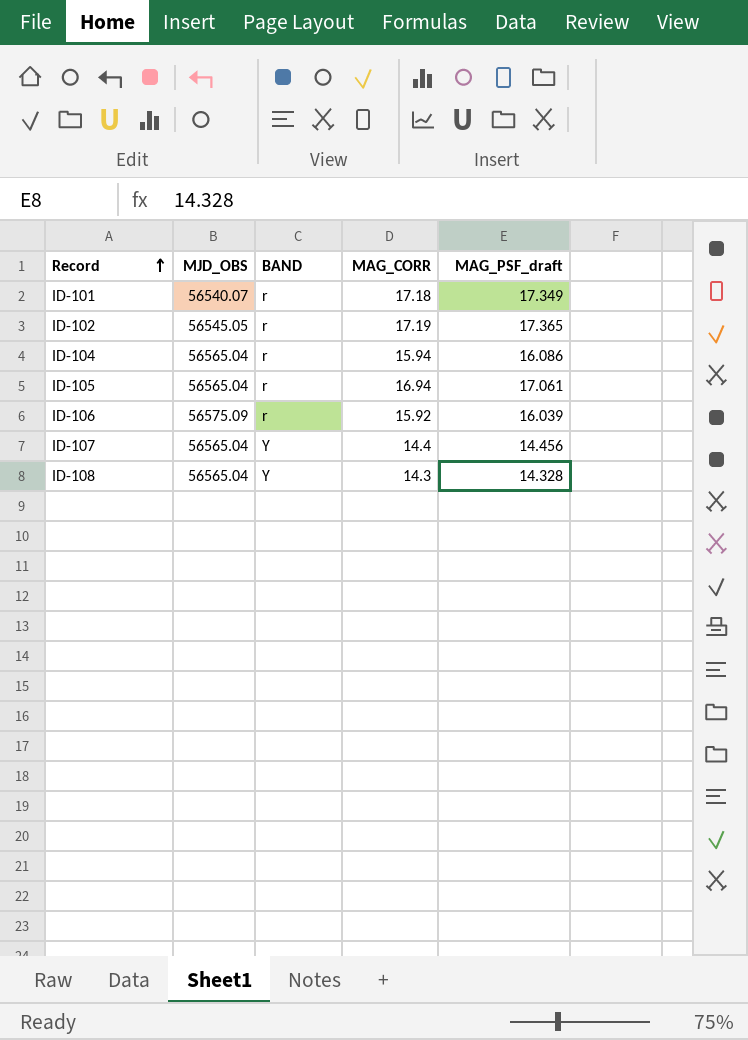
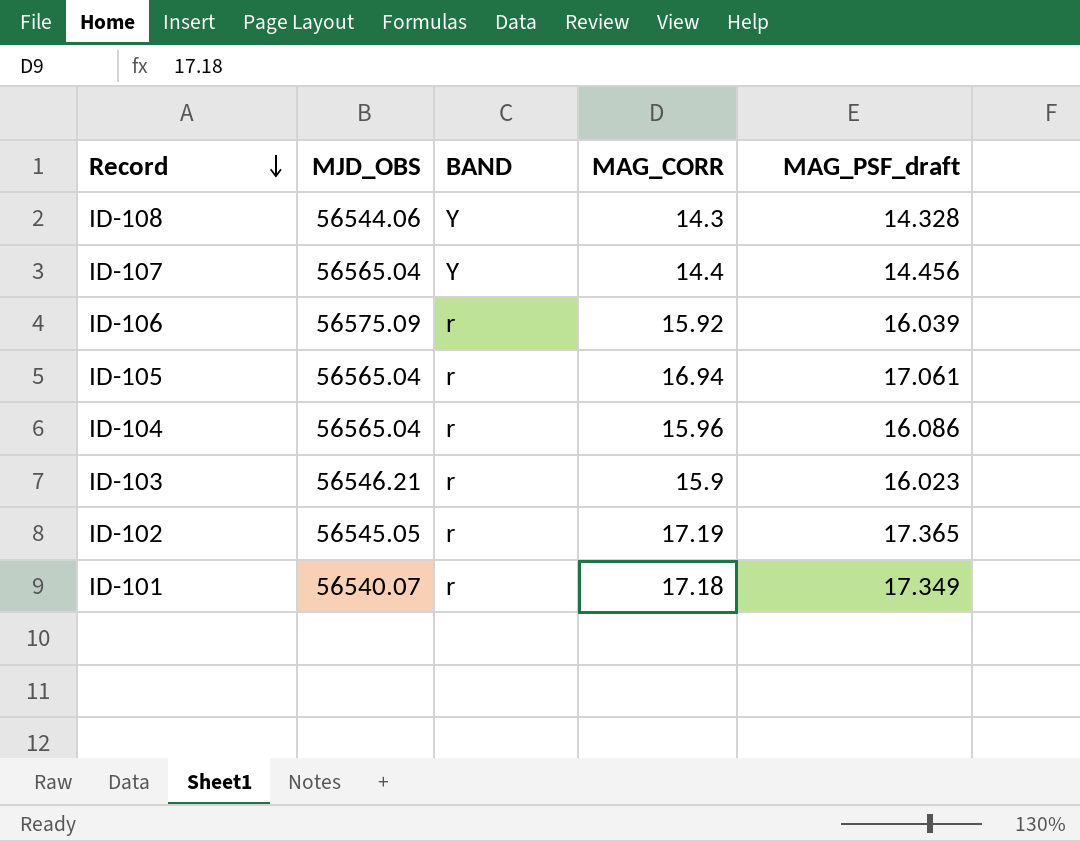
row order: Record ascending -> Record descending
ID-108 | MJD_OBS: 56565.04 -> 56544.06
ID-104 | MAG_CORR: 15.94 -> 15.96
row ID-103: none -> 56546.21 | r | 15.9 | 16.023

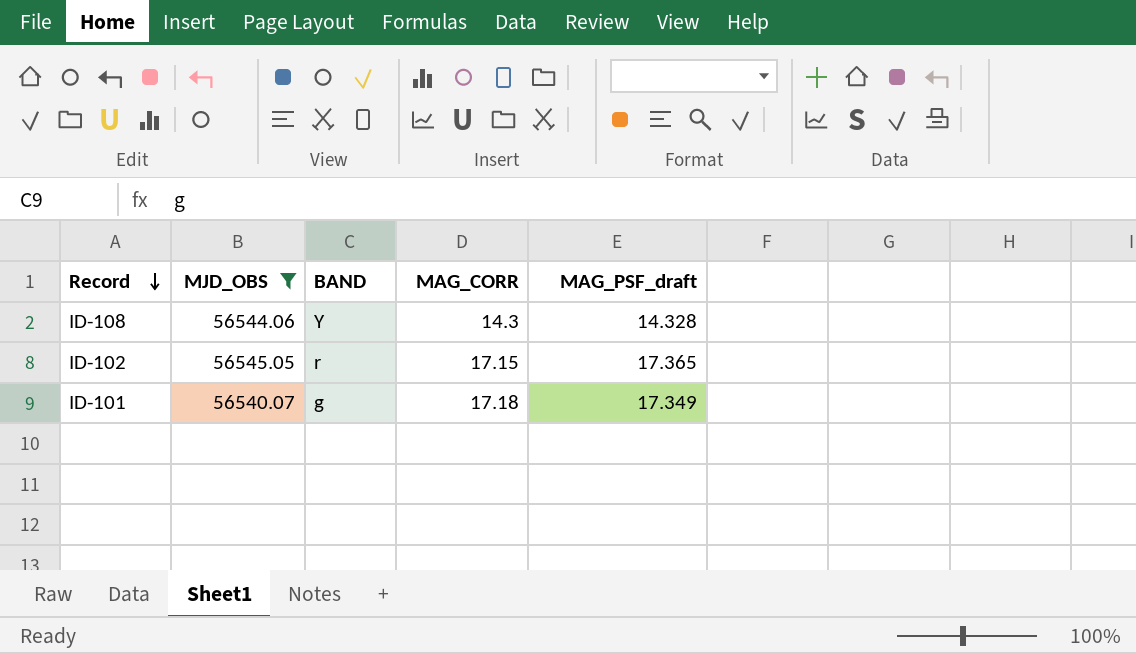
filter: none -> MJD_OBS <= 56545.05
ID-102 | MAG_CORR: 17.19 -> 17.15
ID-101 | BAND: r -> g

